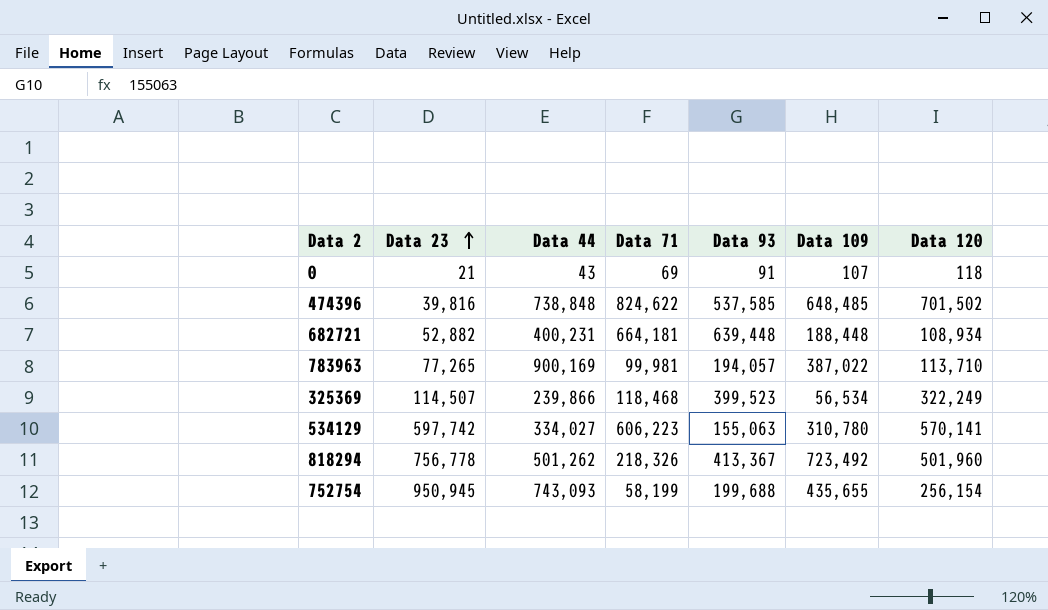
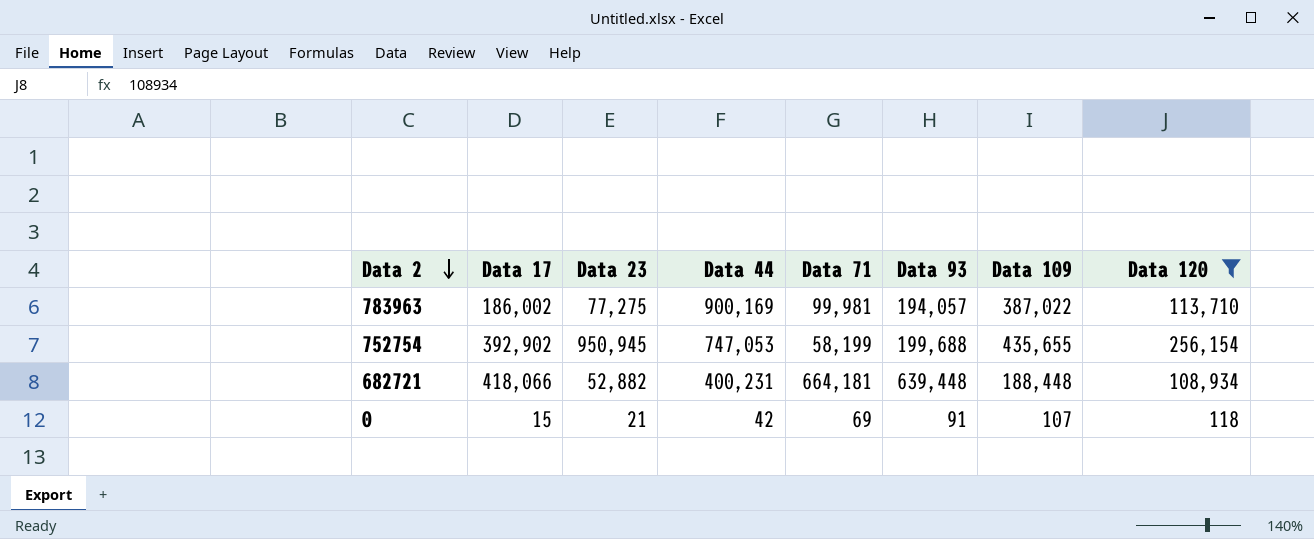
filter: none -> Data 120 <= 256,154
row order: Data 23 ascending -> Data 2 descending
column Data 17 | position: none -> 2
783963 | Data 23: 77,265 -> 77,275
752754 | Data 44: 743,093 -> 747,053
0 | Data 44: 43 -> 42

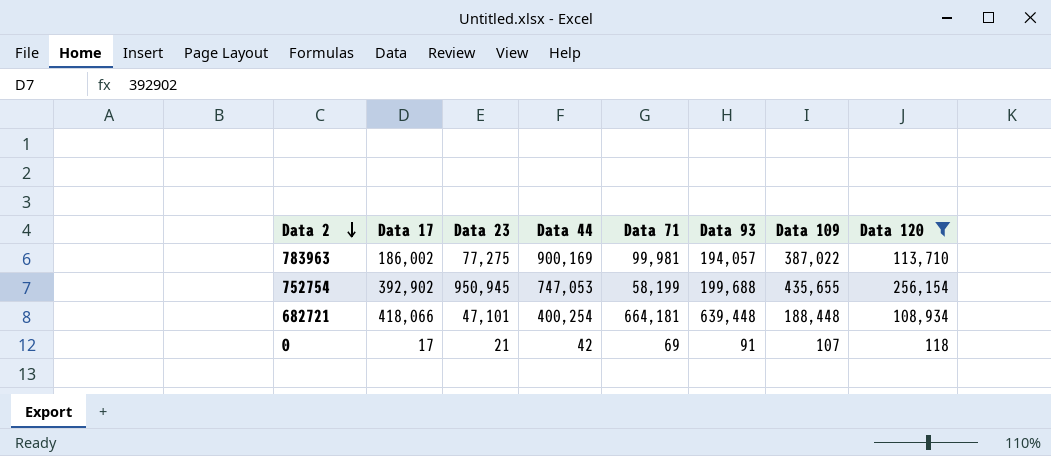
682721 | Data 23: 52,882 -> 47,101
682721 | Data 44: 400,231 -> 400,254
0 | Data 17: 15 -> 17

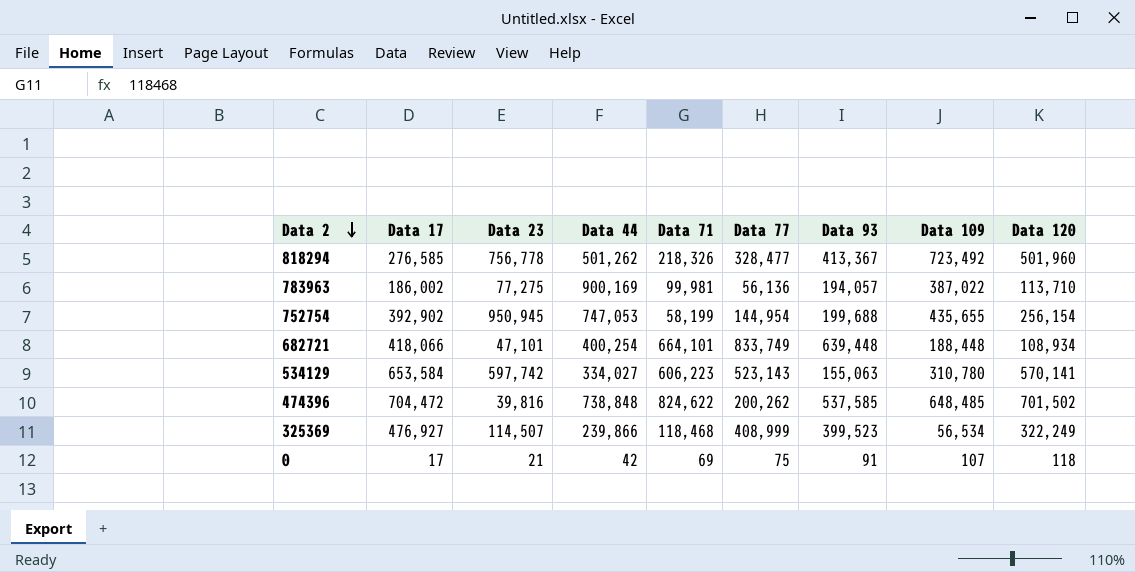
filter: Data 120 <= 256,154 -> none
column Data 77 | position: none -> 6
682721 | Data 71: 664,181 -> 664,101

